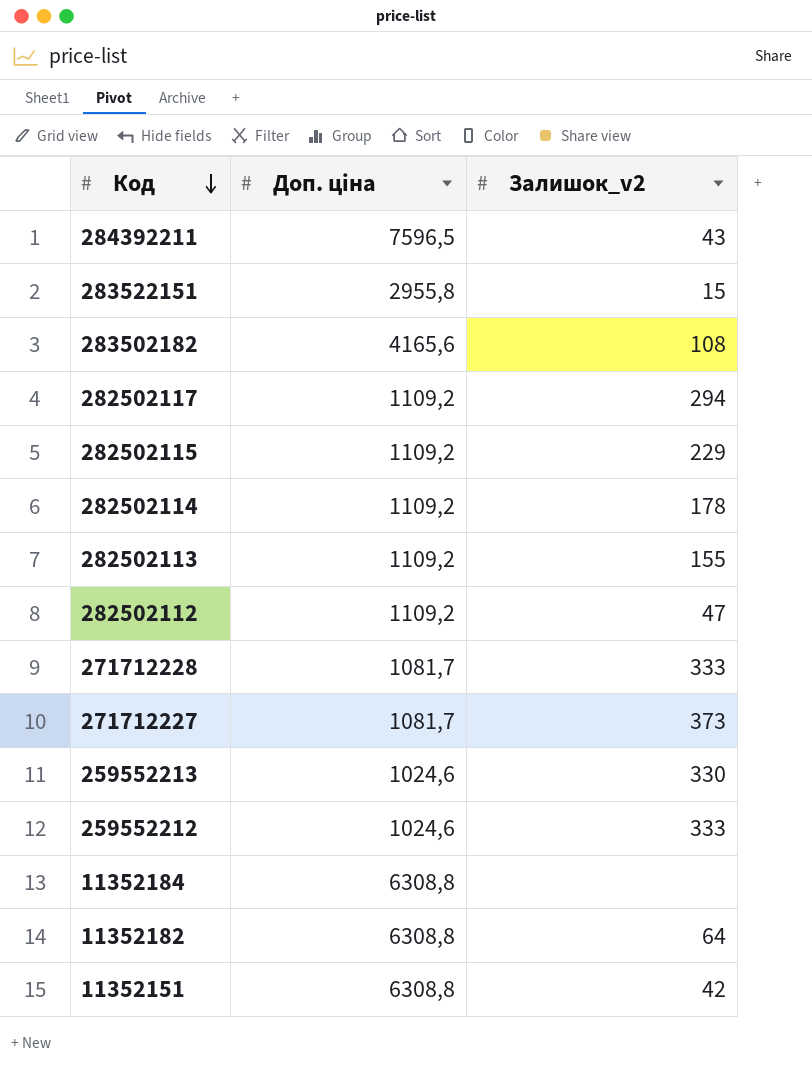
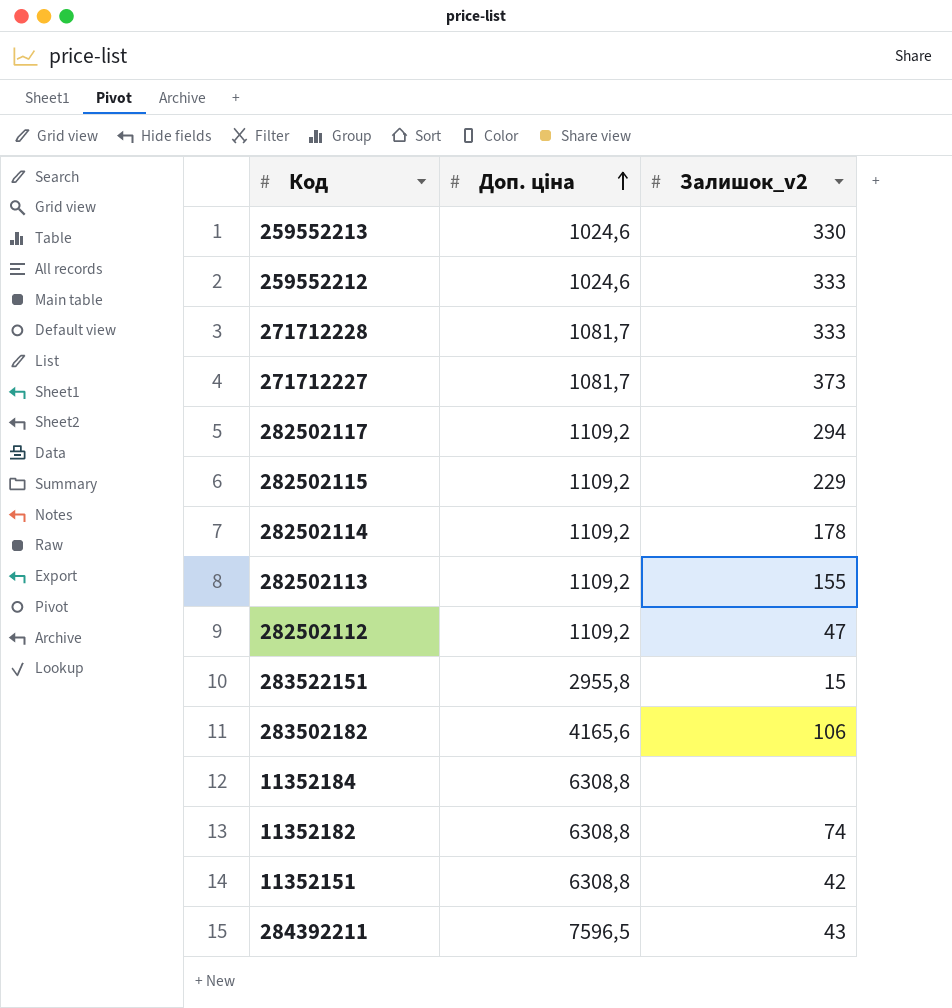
row order: Код descending -> Доп. ціна ascending
283502182 | Залишок_v2: 108 -> 106
11352182 | Залишок_v2: 64 -> 74

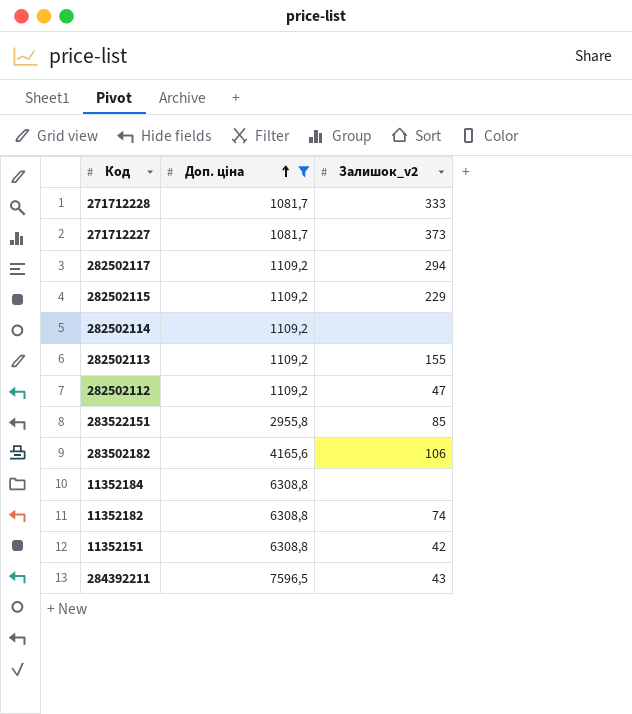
filter: none -> Доп. ціна != 1024,6
282502114 | Залишок_v2: 178 -> none
283522151 | Залишок_v2: 15 -> 85

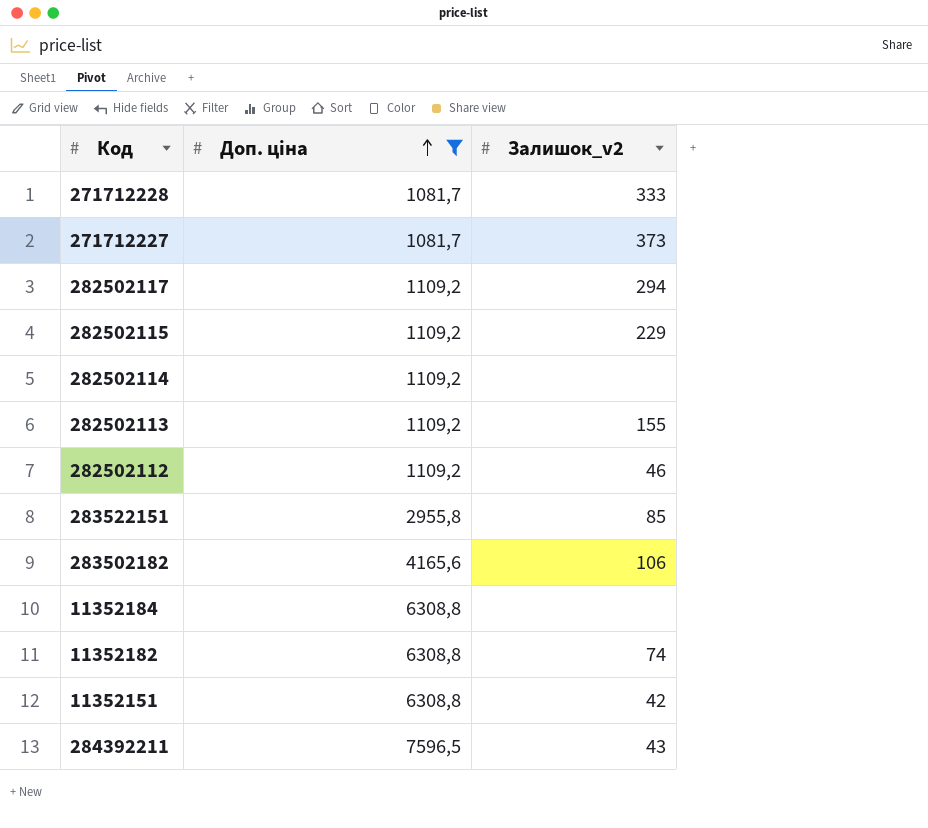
282502112 | Залишок_v2: 47 -> 46

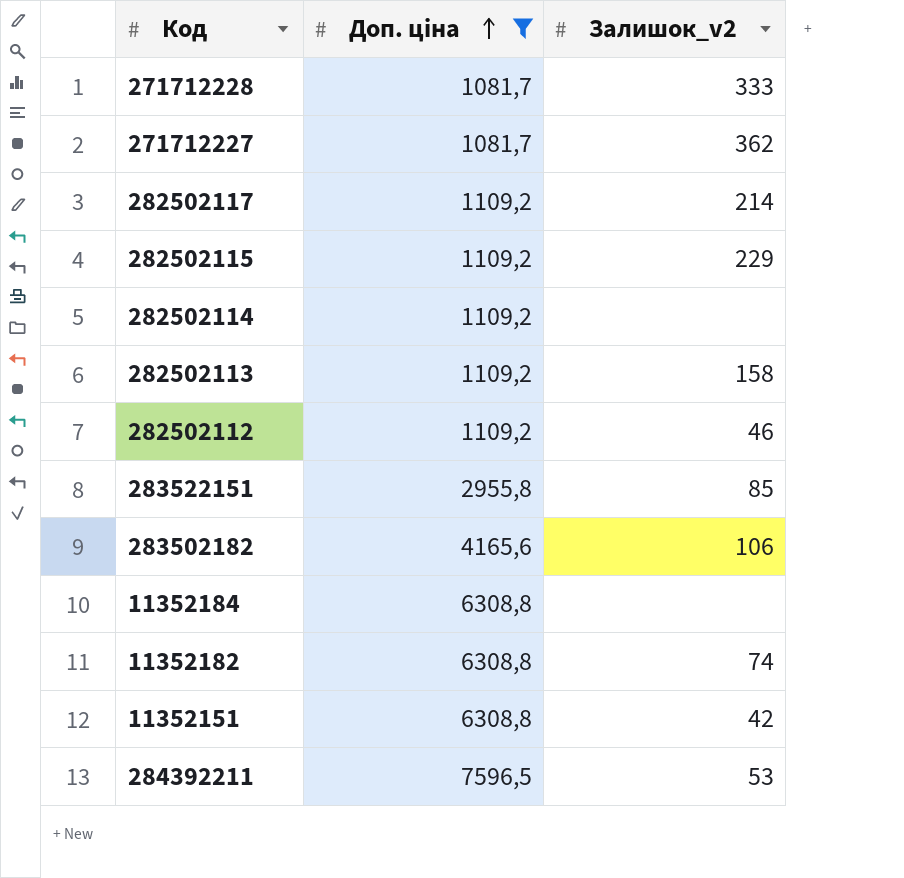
271712227 | Залишок_v2: 373 -> 362
282502117 | Залишок_v2: 294 -> 214
282502113 | Залишок_v2: 155 -> 158
284392211 | Залишок_v2: 43 -> 53

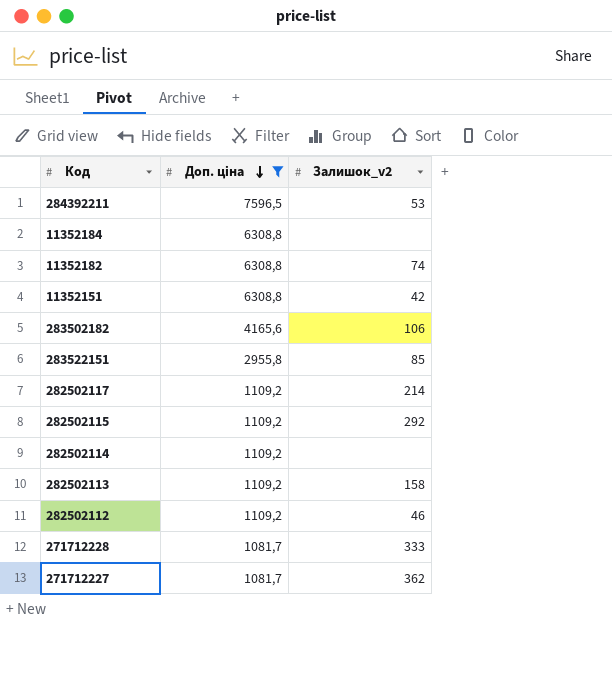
row order: Доп. ціна ascending -> Доп. ціна descending
282502115 | Залишок_v2: 229 -> 292

